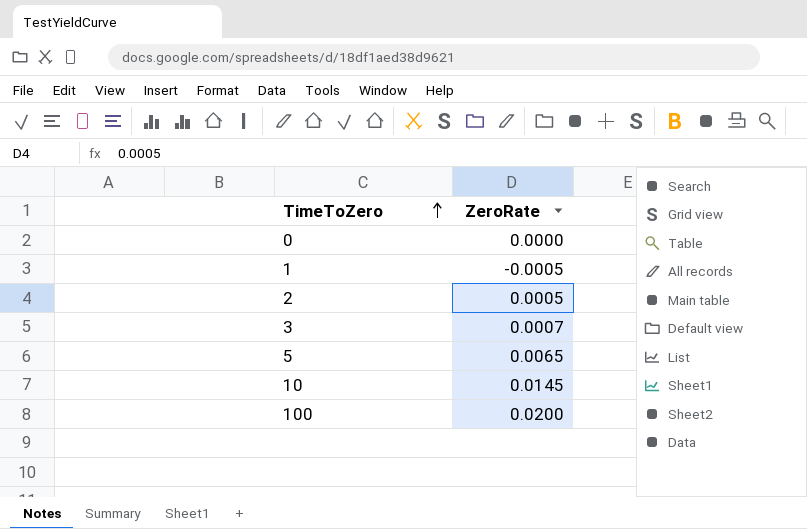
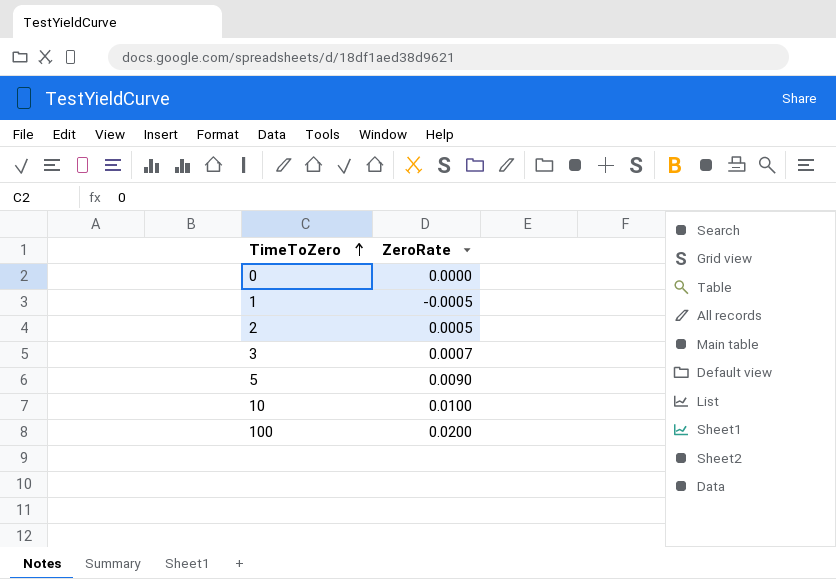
5 | ZeroRate: 0.0065 -> 0.0090
10 | ZeroRate: 0.0145 -> 0.0100

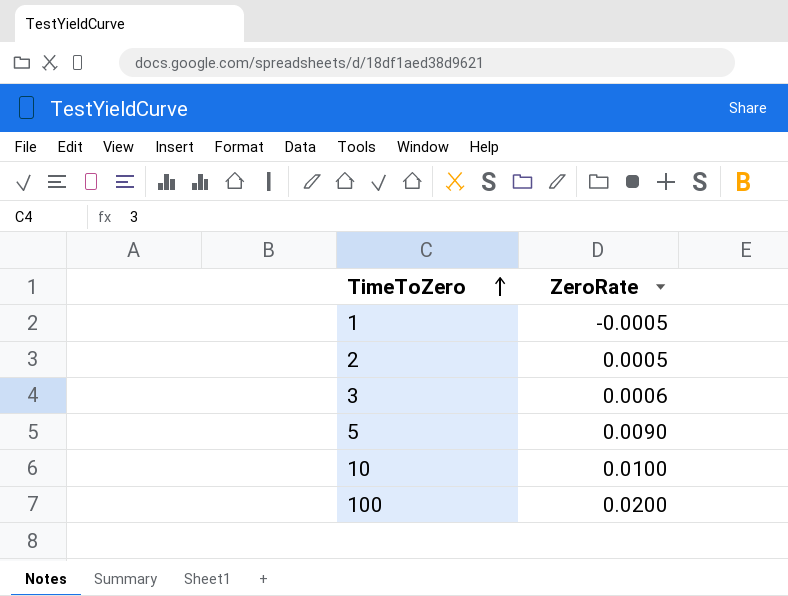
row 0: 0.0000 -> none
3 | ZeroRate: 0.0007 -> 0.0006

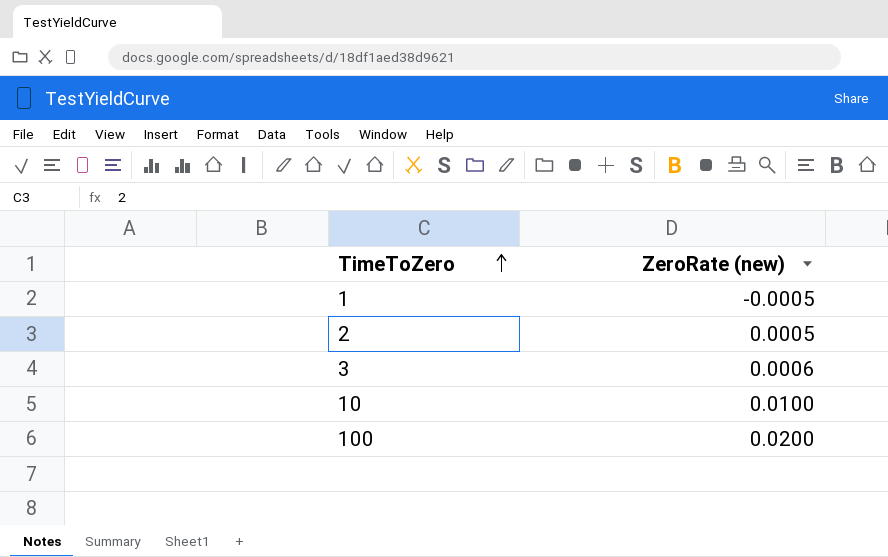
column name: ZeroRate -> ZeroRate (new)
row 5: 0.0090 -> none

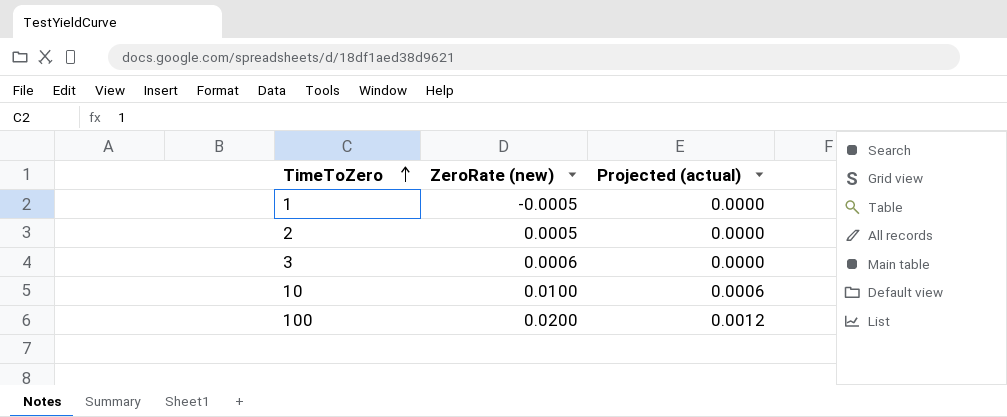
column Projected (actual) | formula: none -> [ZeroRate (new)] * 0.06

